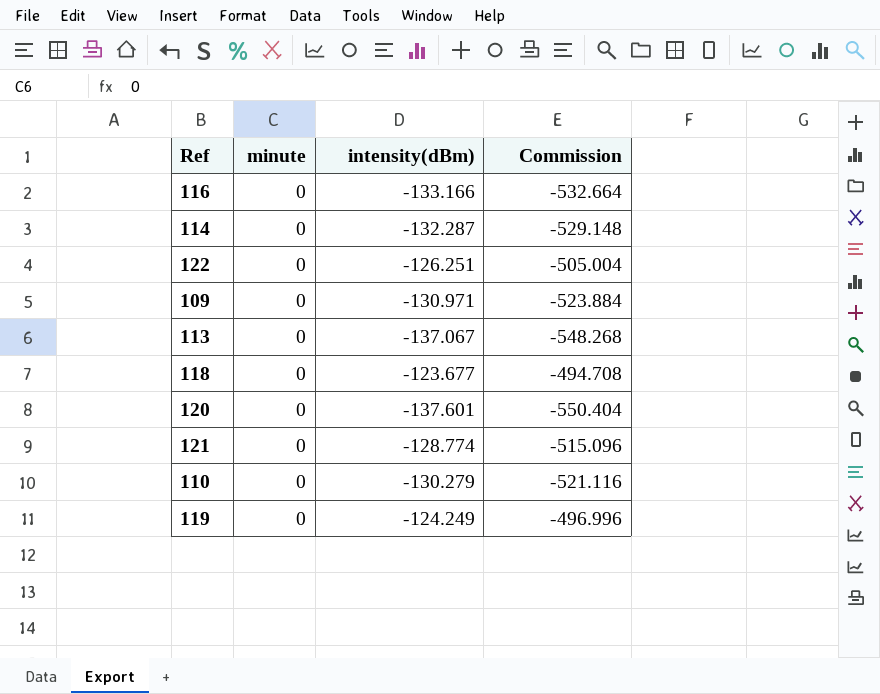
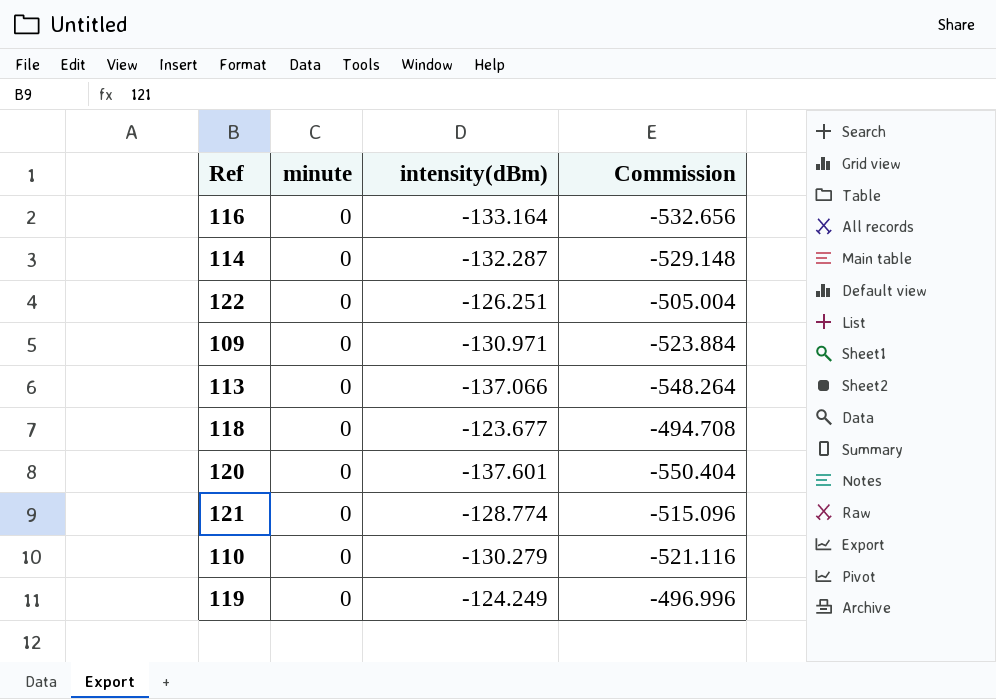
116 | intensity(dBm): -133.166 -> -133.164
116 | Commission: -532.664 -> -532.656
113 | intensity(dBm): -137.067 -> -137.066
113 | Commission: -548.268 -> -548.264

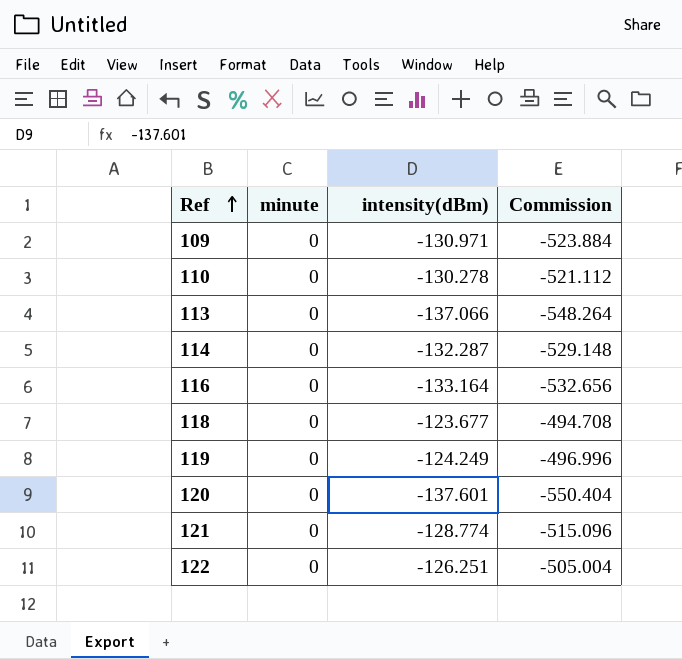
row order: none -> Ref ascending
110 | intensity(dBm): -130.279 -> -130.278
110 | Commission: -521.116 -> -521.112

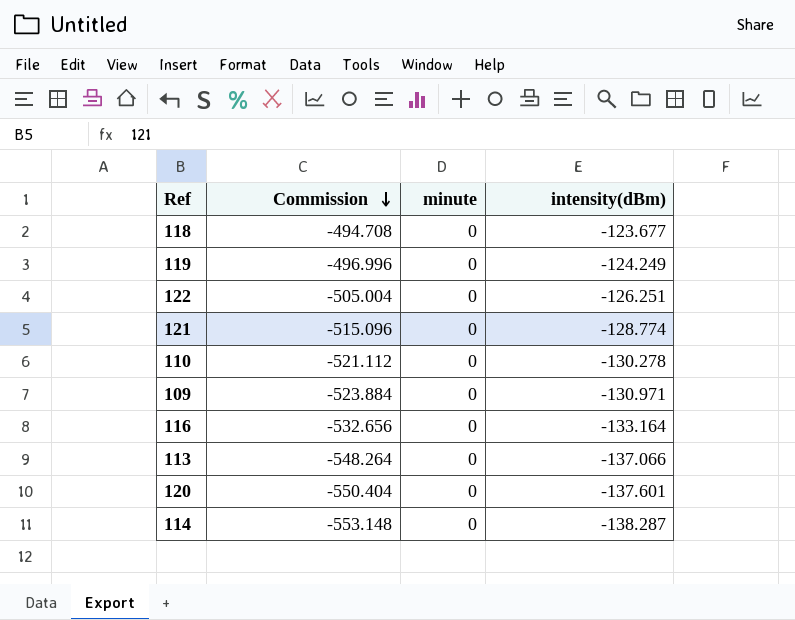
row order: Ref ascending -> Commission descending
column Commission | position: 4 -> 2
114 | Commission: -529.148 -> -553.148
114 | intensity(dBm): -132.287 -> -138.287

